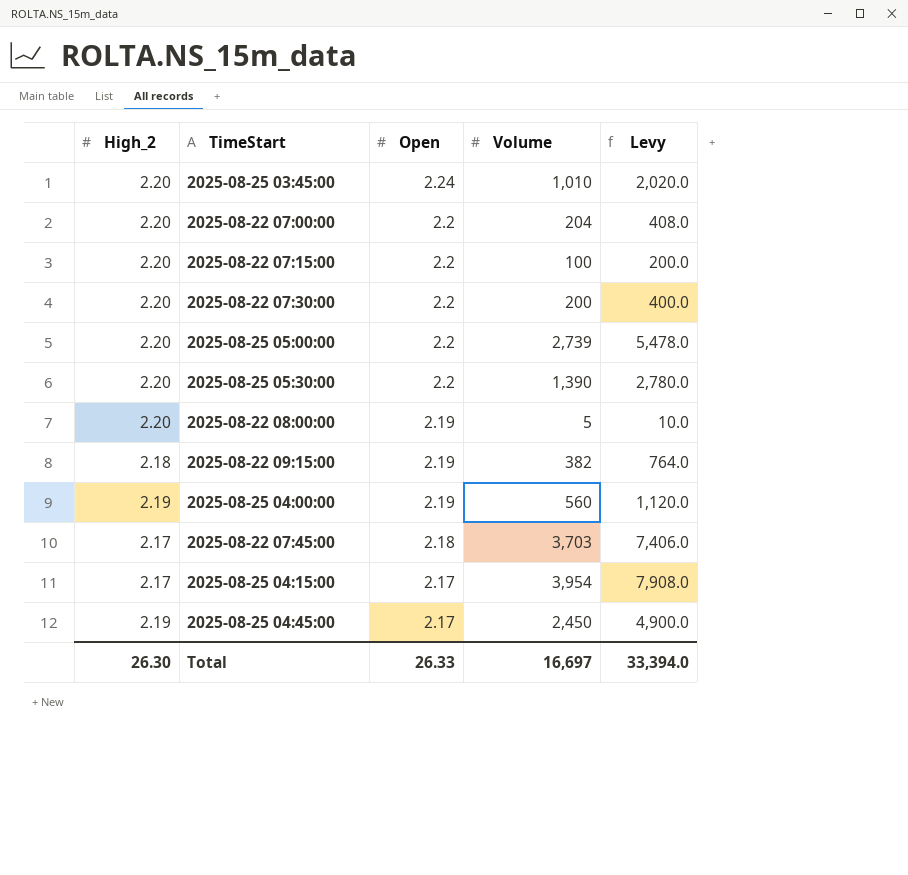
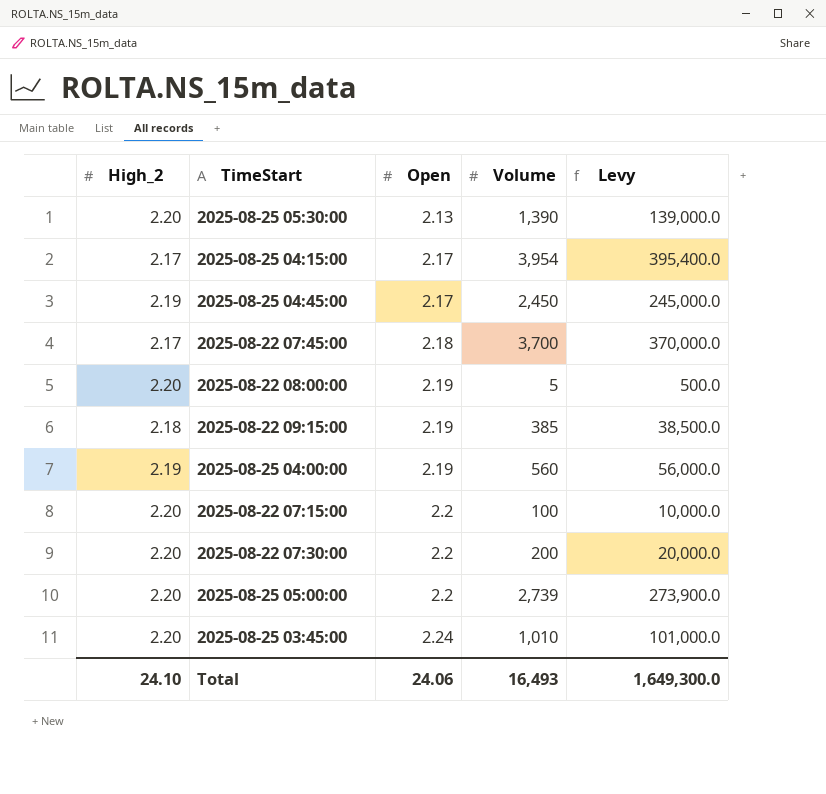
row order: Open descending -> Open ascending
column Levy | formula: [Volume] * 2 -> [Volume] * 100
row 2025-08-22 07:00:00: 2.20 | 2.2 | 204 | 408.0 -> none
2025-08-25 05:30:00 | Open: 2.2 -> 2.13
2025-08-22 07:45:00 | Volume: 3,703 -> 3,700
2025-08-22 09:15:00 | Volume: 382 -> 385
Total | High_2: 26.30 -> 24.10
Total | Open: 26.33 -> 24.06
Total | Volume: 16,697 -> 16,493
Total | Levy: 33,394.0 -> 1,649,300.0

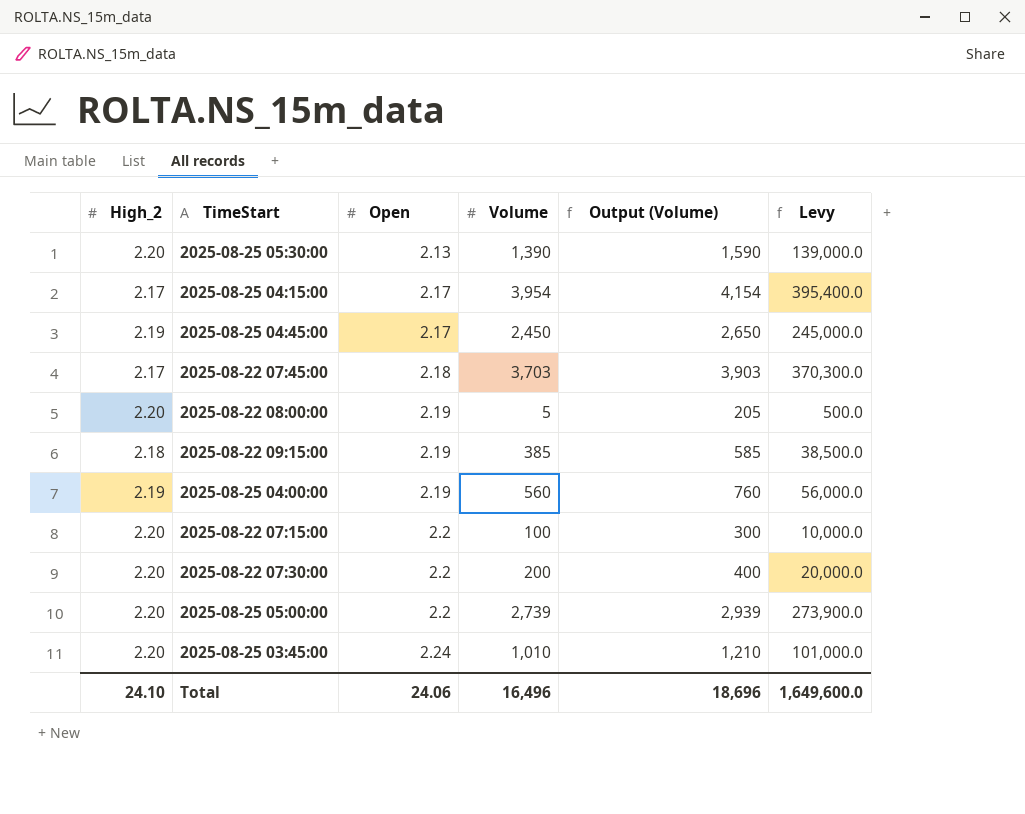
column Output (Volume) | formula: none -> [Volume] + 200
2025-08-22 07:45:00 | Volume: 3,700 -> 3,703
2025-08-22 07:45:00 | Levy: 370,000.0 -> 370,300.0
Total | Volume: 16,493 -> 16,496
Total | Levy: 1,649,300.0 -> 1,649,600.0

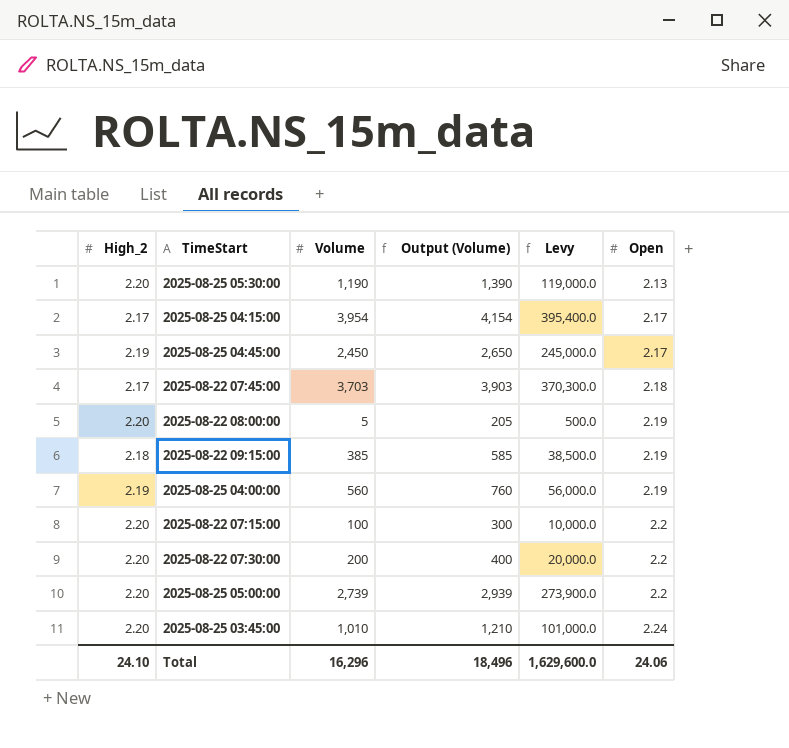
column Open | position: 3 -> 6
2025-08-25 05:30:00 | Volume: 1,390 -> 1,190
2025-08-25 05:30:00 | Output (Volume): 1,590 -> 1,390
2025-08-25 05:30:00 | Levy: 139,000.0 -> 119,000.0
Total | Volume: 16,496 -> 16,296
Total | Output (Volume): 18,696 -> 18,496
Total | Levy: 1,649,600.0 -> 1,629,600.0

